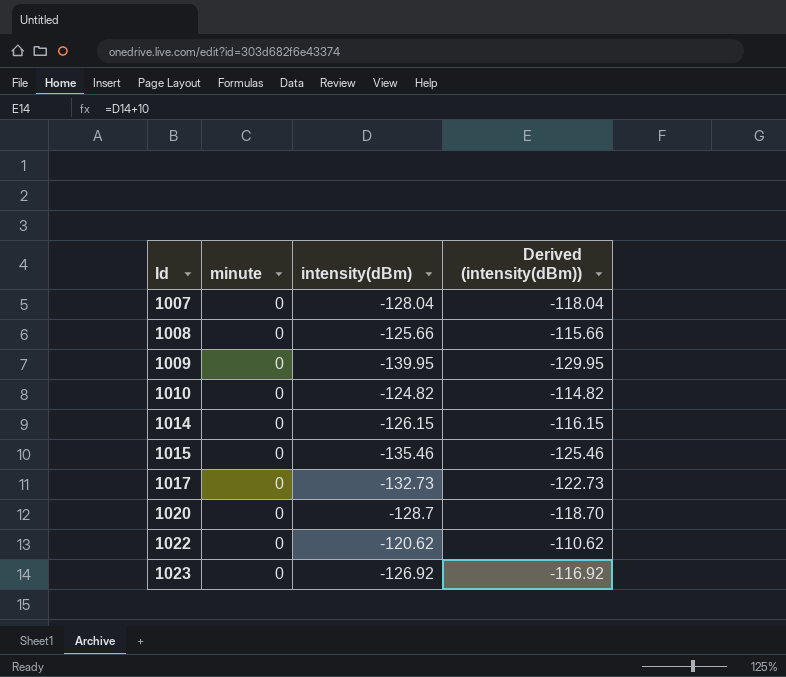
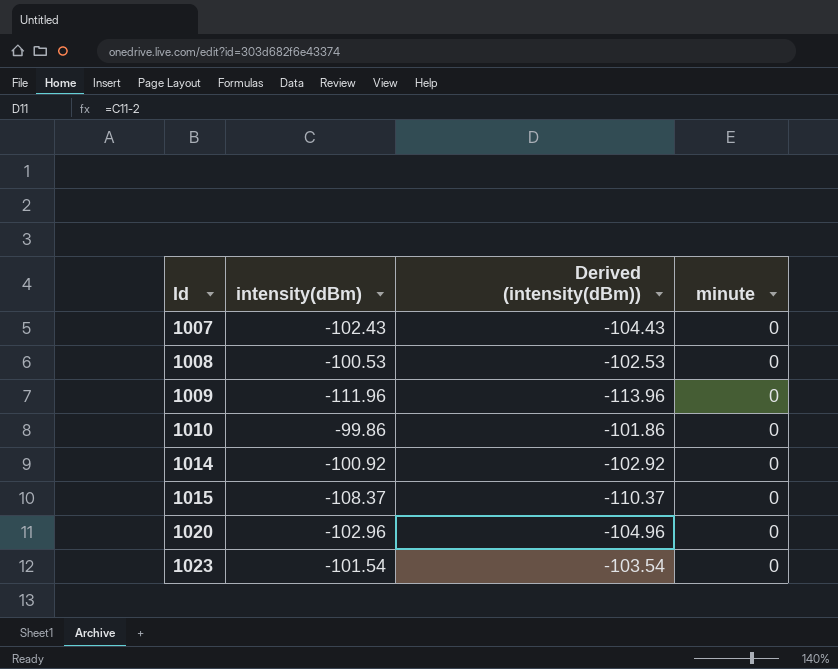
column Derived (intensity(dBm)) | formula: [intensity(dBm)] + 10 -> [intensity(dBm)] - 2
column minute | position: 2 -> 4
row 1017: 0 | -132.73 | -122.73 -> none
row 1022: 0 | -120.62 | -110.62 -> none
1007 | intensity(dBm): -128.04 -> -102.43
1008 | intensity(dBm): -125.66 -> -100.53
1009 | intensity(dBm): -139.95 -> -111.96
1010 | intensity(dBm): -124.82 -> -99.86
1014 | intensity(dBm): -126.15 -> -100.92
1015 | intensity(dBm): -135.46 -> -108.37
1020 | intensity(dBm): -128.7 -> -102.96
1023 | intensity(dBm): -126.92 -> -101.54

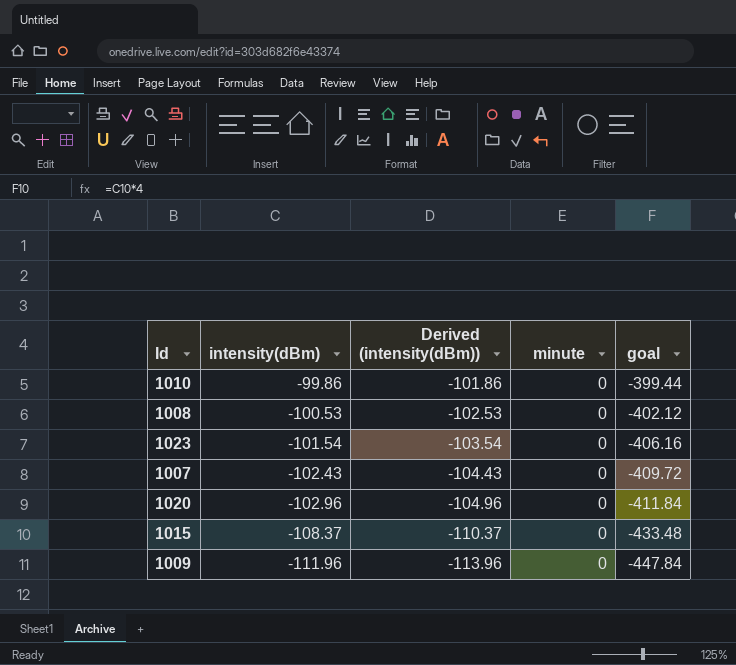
row order: Id ascending -> intensity(dBm) descending
column goal | formula: none -> [intensity(dBm)] * 4
row 1014: -100.92 | -102.92 | 0 -> none

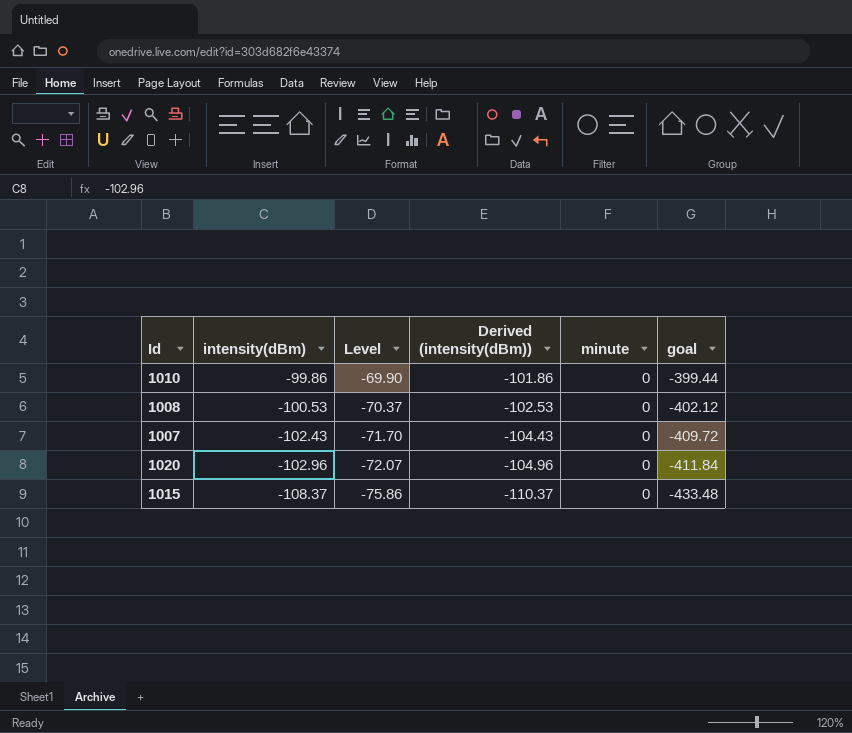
column Level | formula: none -> [intensity(dBm)] * 0.7
row 1023: -101.54 | -103.54 | 0 | -406.16 -> none
row 1009: -111.96 | -113.96 | 0 | -447.84 -> none

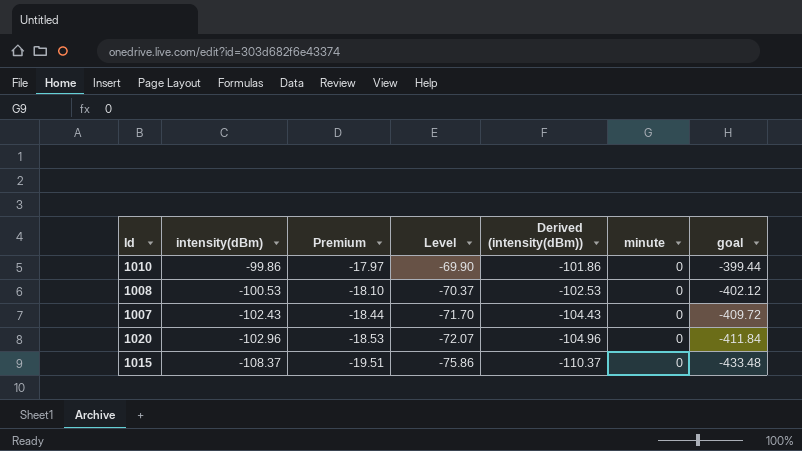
column Premium | formula: none -> [intensity(dBm)] * 0.18

